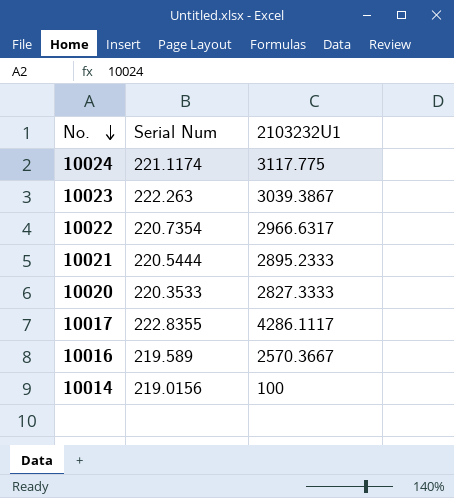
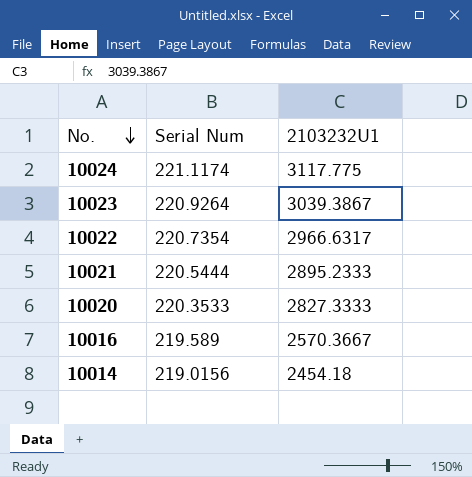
row 10017: 222.8355 | 4286.1117 -> none
10023 | Serial Num: 222.263 -> 220.9264
10014 | 2103232U1: 100 -> 2454.18

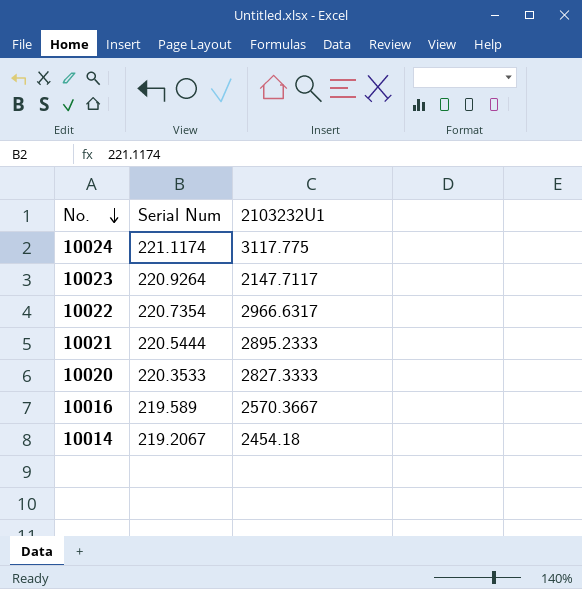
10023 | 2103232U1: 3039.3867 -> 2147.7117
10014 | Serial Num: 219.0156 -> 219.2067

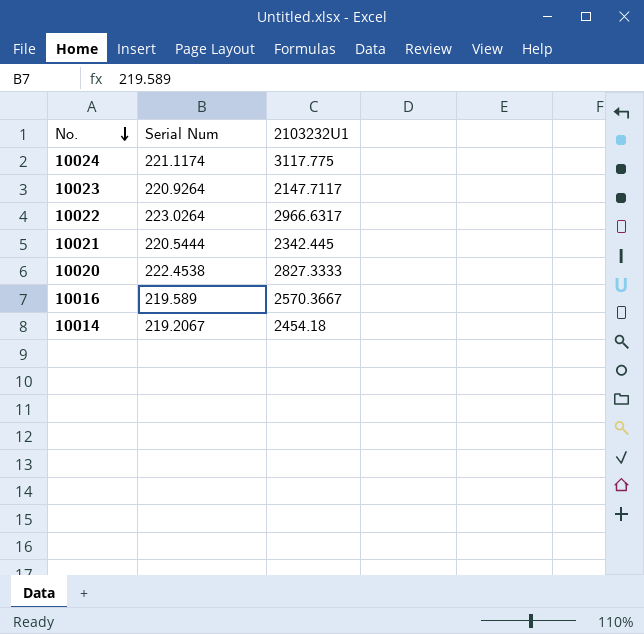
10022 | Serial Num: 220.7354 -> 223.0264
10021 | 2103232U1: 2895.2333 -> 2342.445
10020 | Serial Num: 220.3533 -> 222.4538

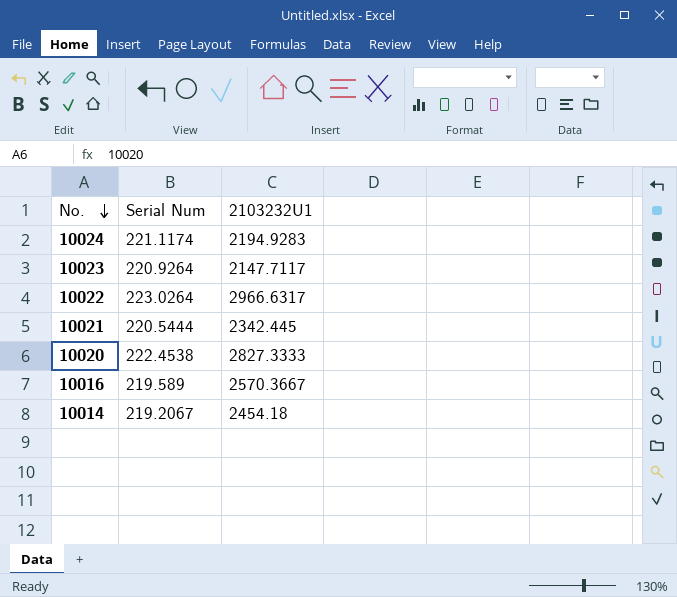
10024 | 2103232U1: 3117.775 -> 2194.9283

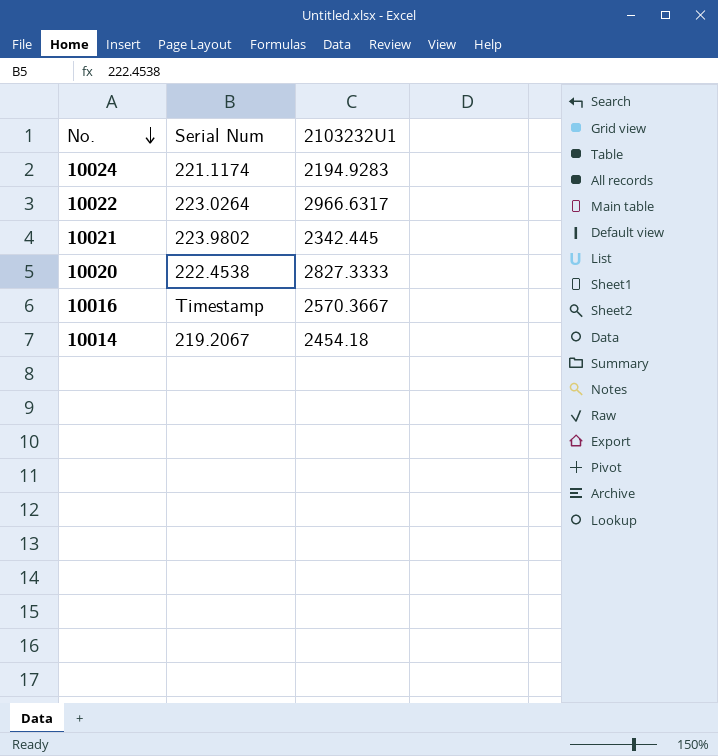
row 10023: 220.9264 | 2147.7117 -> none
10021 | Serial Num: 220.5444 -> 223.9802
10016 | Serial Num: 219.589 -> Timestamp

